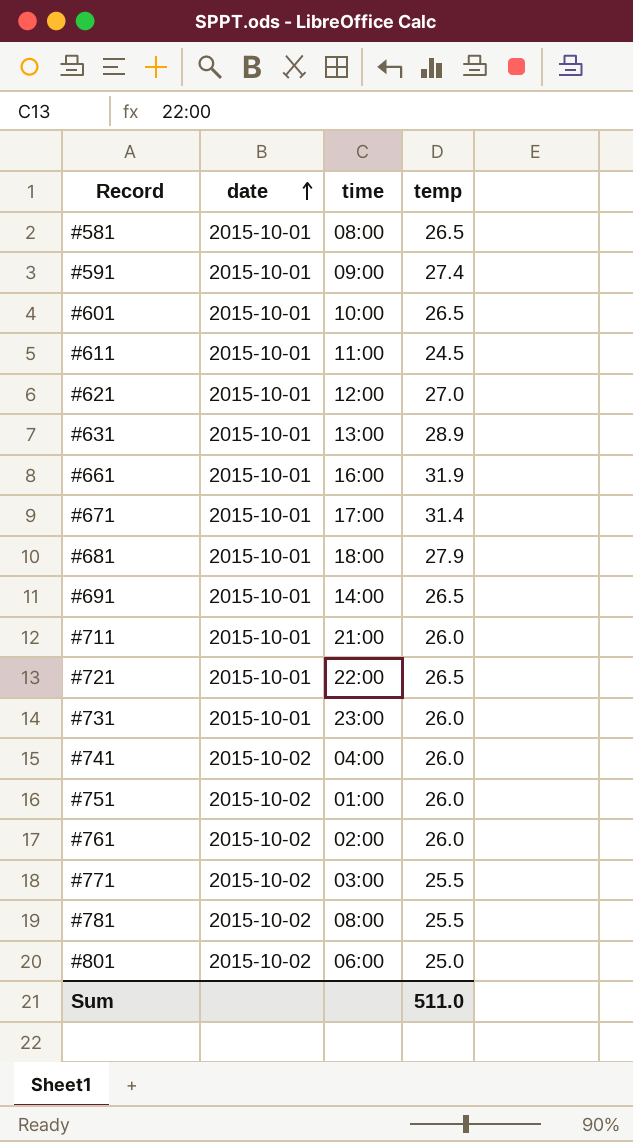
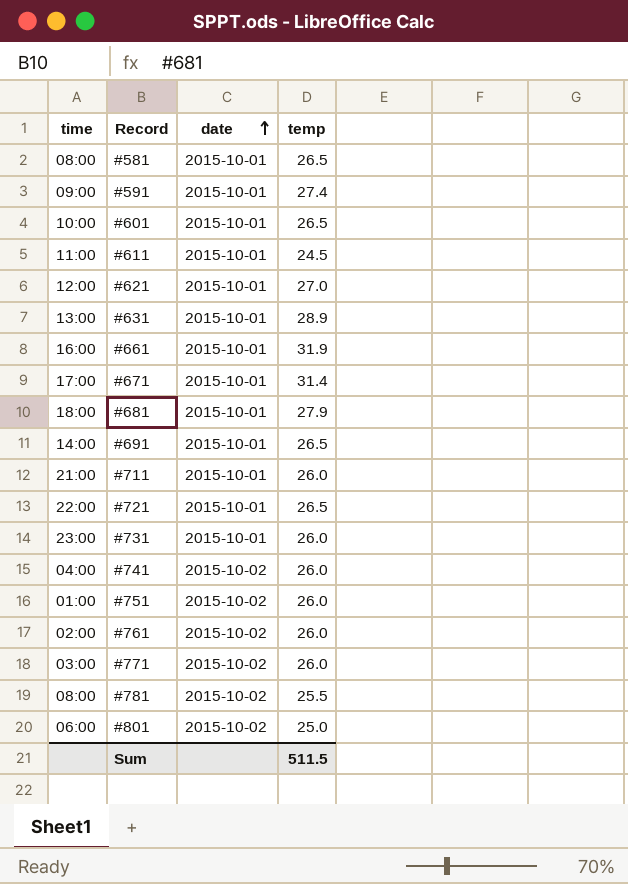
column time | position: 3 -> 1
#771 | temp: 25.5 -> 26.0
Sum | temp: 511.0 -> 511.5

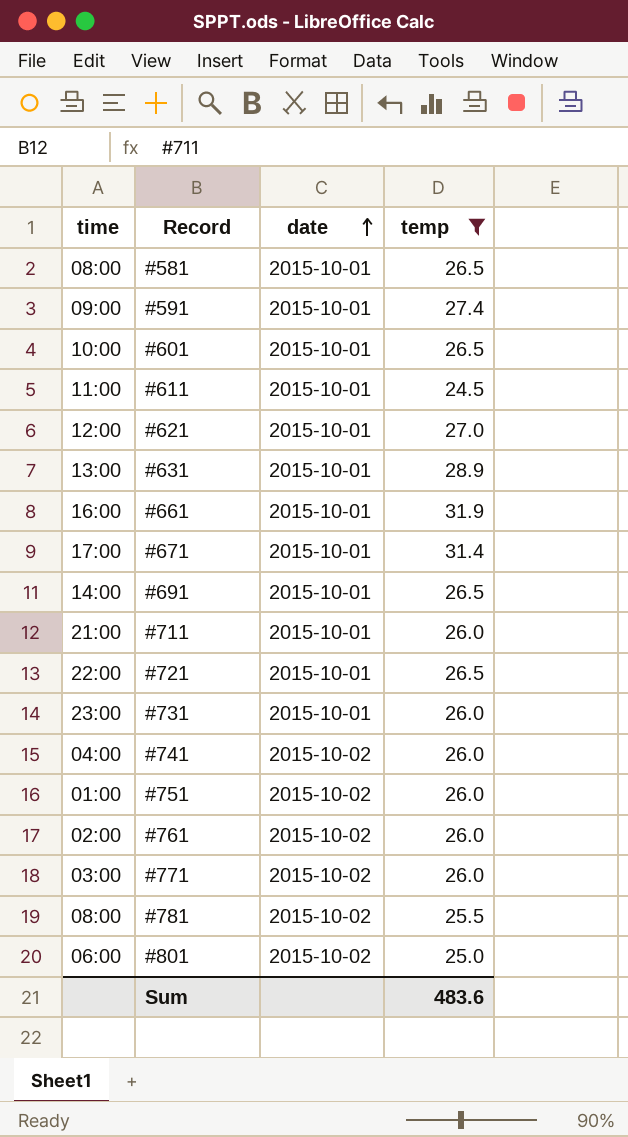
filter: none -> temp != 27.9
Sum | temp: 511.5 -> 483.6

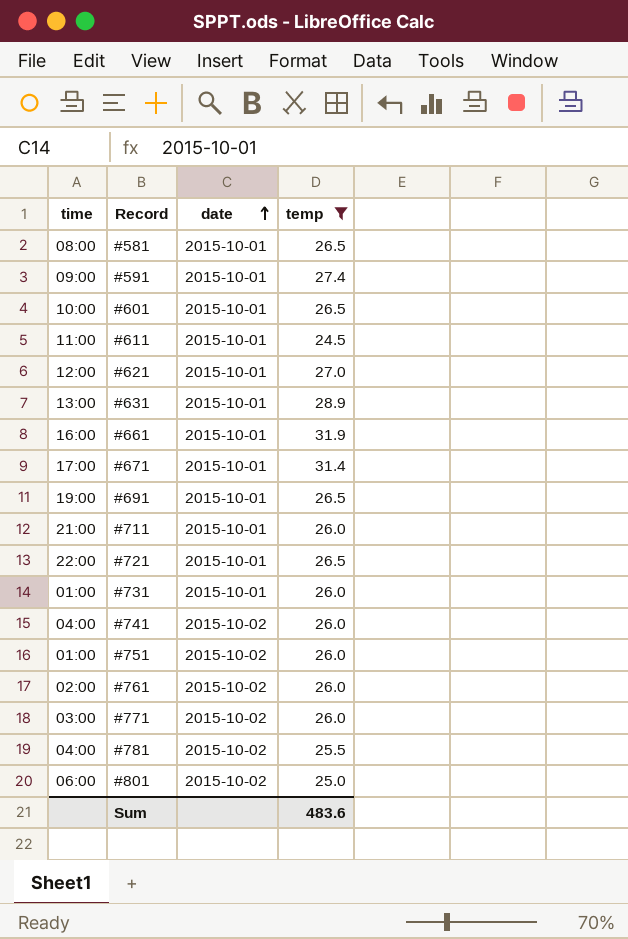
#691 | time: 14:00 -> 19:00
#731 | time: 23:00 -> 01:00
#781 | time: 08:00 -> 04:00

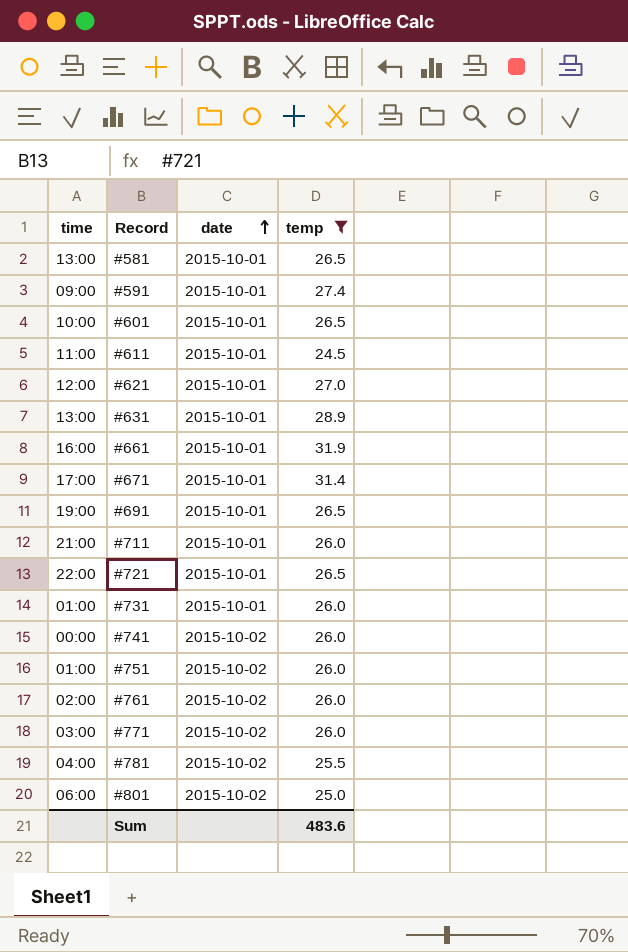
#581 | time: 08:00 -> 13:00
#741 | time: 04:00 -> 00:00

